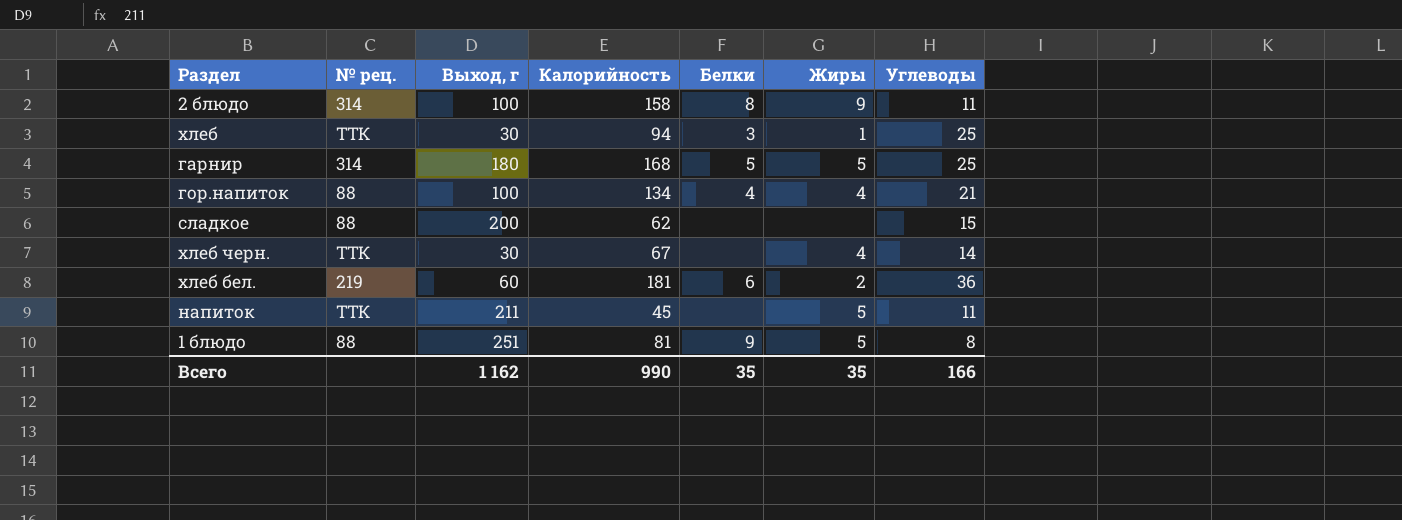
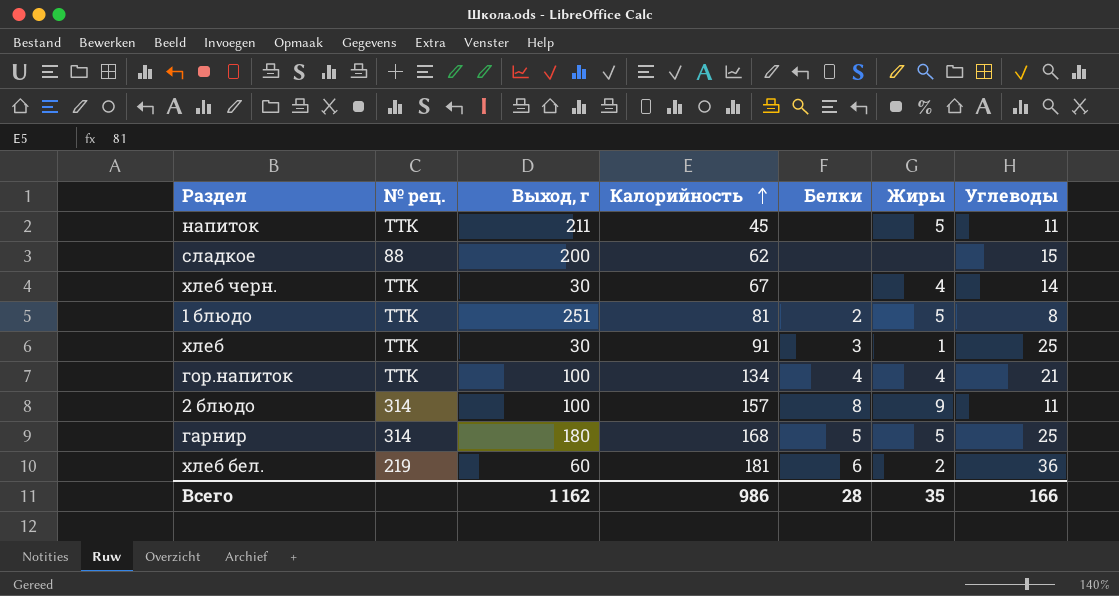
row order: none -> Калорийность ascending
1 блюдо | № рец.: 88 -> ТТК
1 блюдо | Белки: 9 -> 2
хлеб | Калорийность: 94 -> 91
гор.напиток | № рец.: 88 -> ТТК
2 блюдо | Калорийность: 158 -> 157
Всего | Калорийность: 990 -> 986
Всего | Белки: 35 -> 28

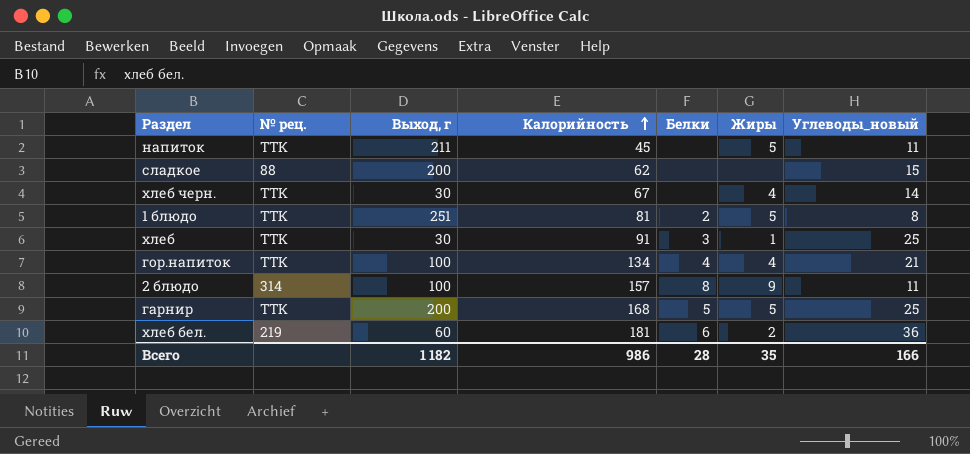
column name: Углеводы -> Углеводы_новый
гарнир | № рец.: 314 -> ТТК
гарнир | Выход, г: 180 -> 200
Всего | Выход, г: 1 162 -> 1 182

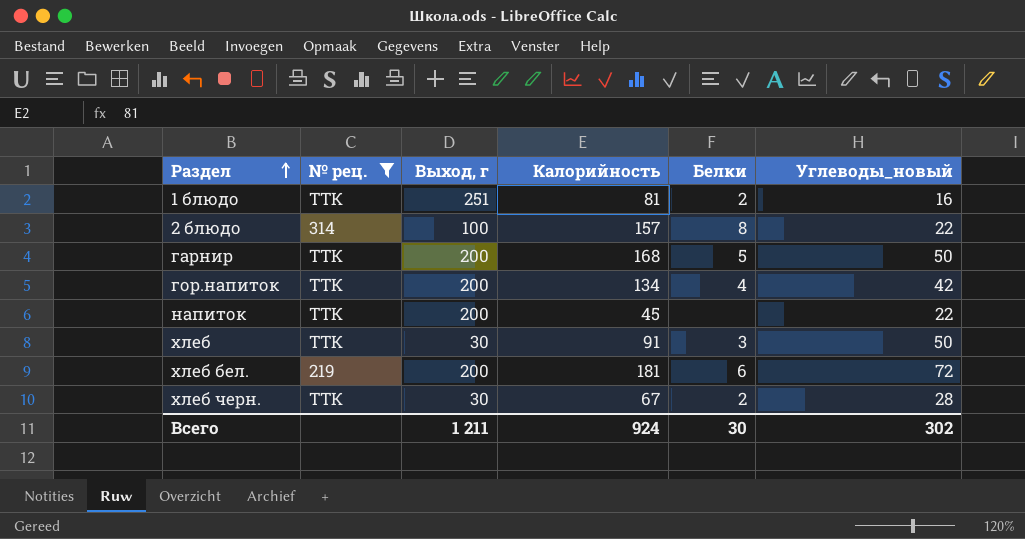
filter: none -> № рец. != 88
row order: Калорийность ascending -> Раздел ascending
column Жиры | position: 6 -> none
1 блюдо | Углеводы_новый: 8 -> 16
2 блюдо | Углеводы_новый: 11 -> 22
гарнир | Углеводы_новый: 25 -> 50
гор.напиток | Выход, г: 100 -> 200
гор.напиток | Углеводы_новый: 21 -> 42
напиток | Выход, г: 211 -> 200
напиток | Углеводы_новый: 11 -> 22
хлеб | Углеводы_новый: 25 -> 50
хлеб бел. | Выход, г: 60 -> 200
хлеб бел. | Углеводы_новый: 36 -> 72
хлеб черн. | Белки: none -> 2
хлеб черн. | Углеводы_новый: 14 -> 28
Всего | Выход, г: 1 182 -> 1 211
Всего | Калорийность: 986 -> 924
Всего | Белки: 28 -> 30
Всего | Углеводы_новый: 166 -> 302

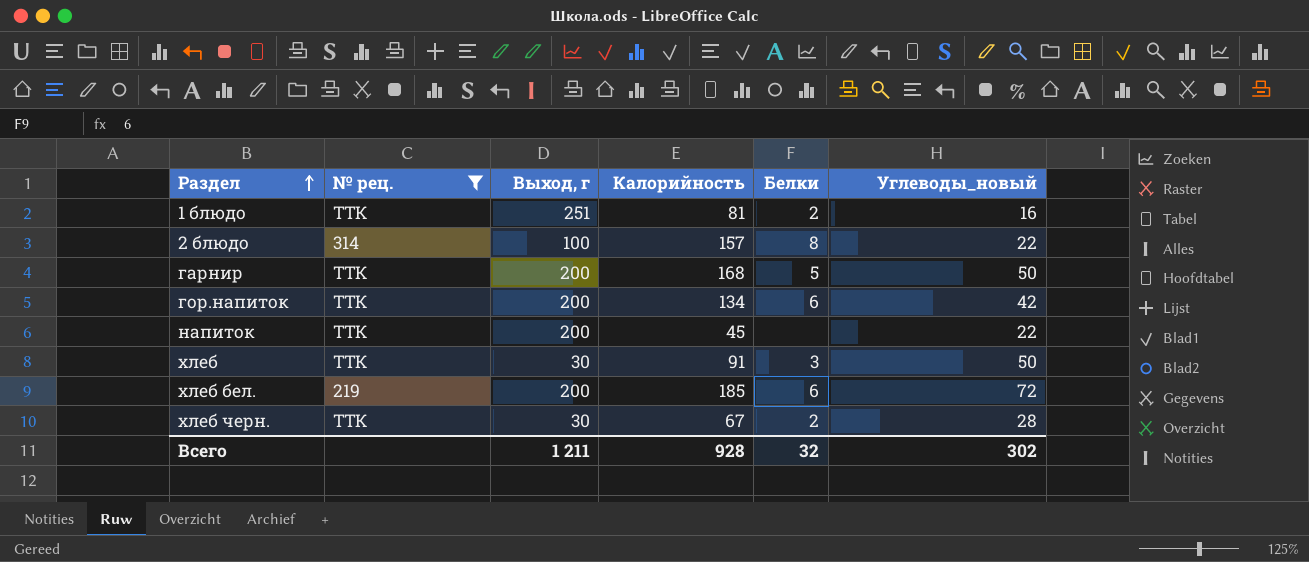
гор.напиток | Белки: 4 -> 6
хлеб бел. | Калорийность: 181 -> 185
Всего | Калорийность: 924 -> 928
Всего | Белки: 30 -> 32

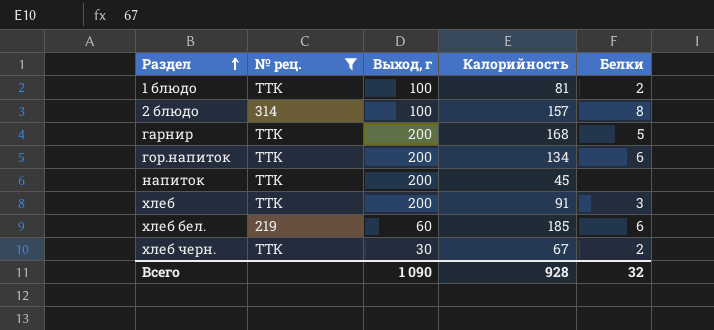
column Углеводы_новый | position: 6 -> none
1 блюдо | Выход, г: 251 -> 100
хлеб | Выход, г: 30 -> 200
хлеб бел. | Выход, г: 200 -> 60
Всего | Выход, г: 1 211 -> 1 090

